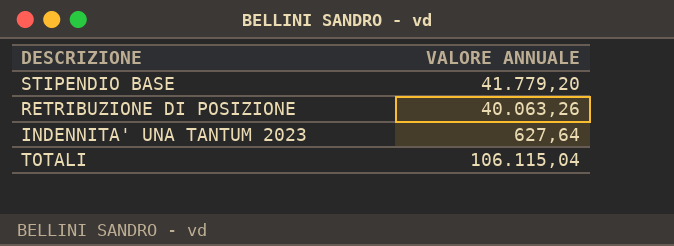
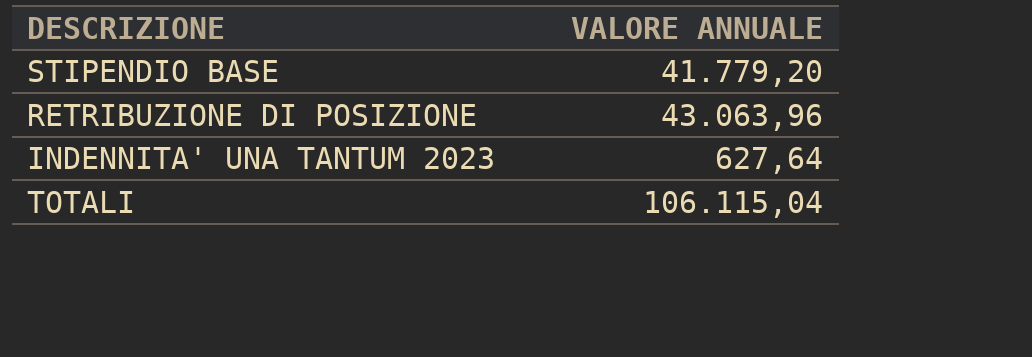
RETRIBUZIONE DI POSIZIONE | VALORE ANNUALE: 40.063,26 -> 43.063,96

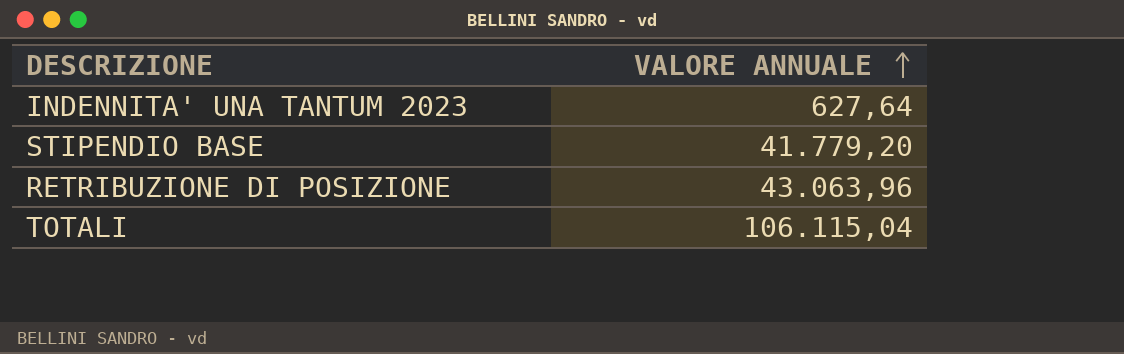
row order: none -> VALORE ANNUALE ascending

